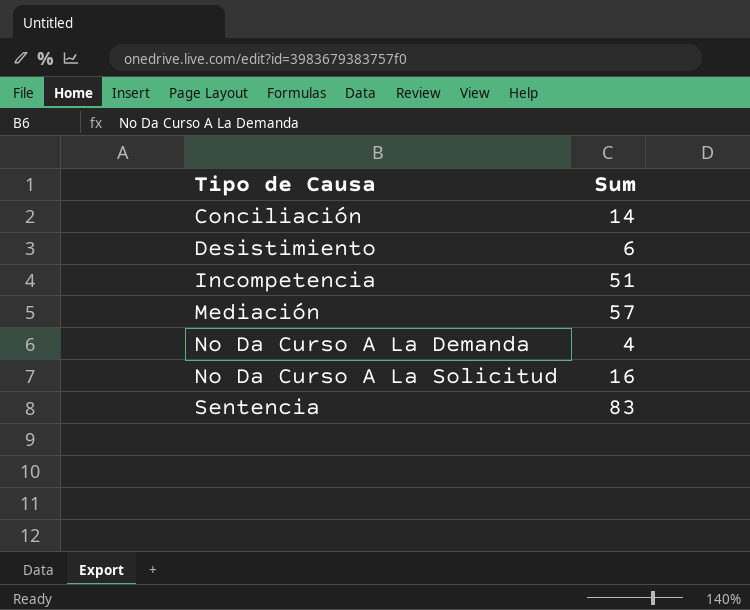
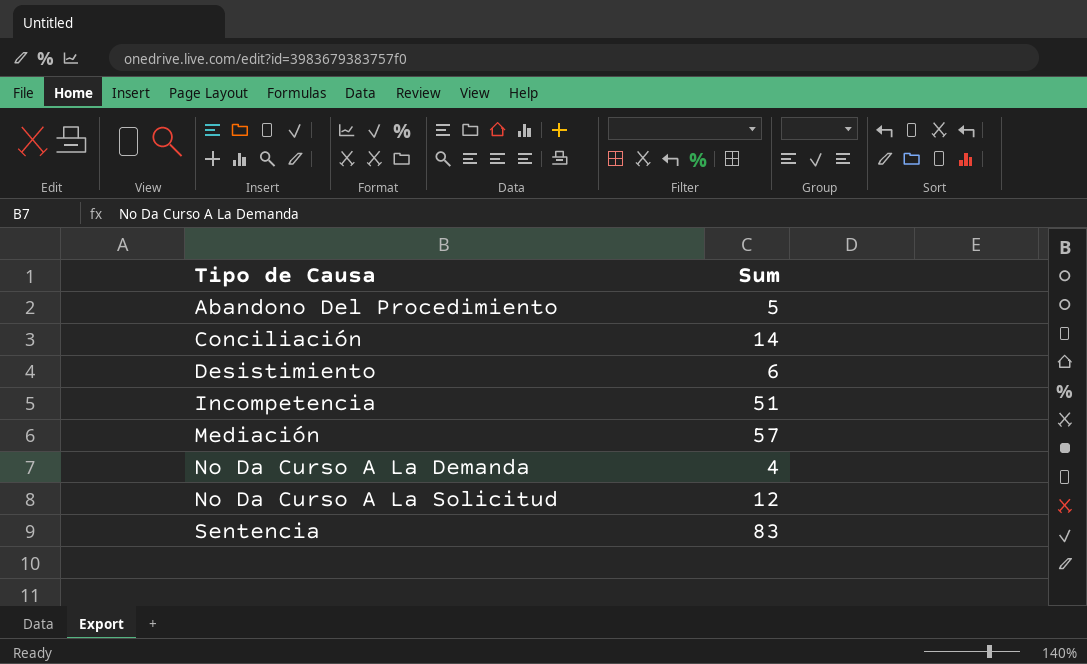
row Abandono Del Procedimiento: none -> 5
No Da Curso A La Solicitud | Sum: 16 -> 12

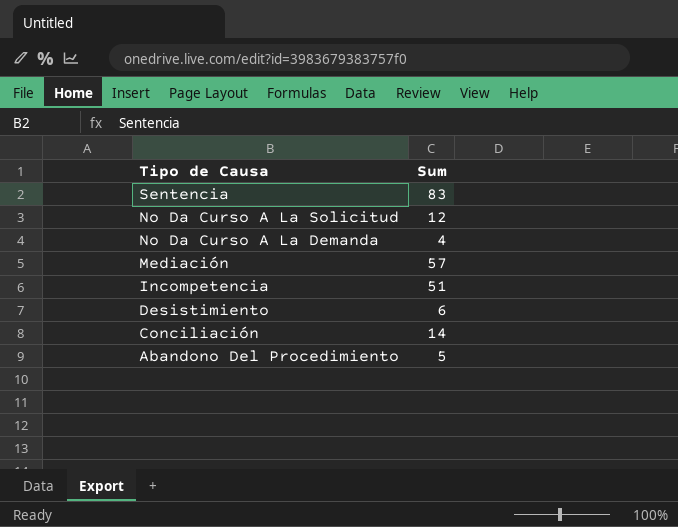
row order: Tipo de Causa ascending -> Tipo de Causa descending

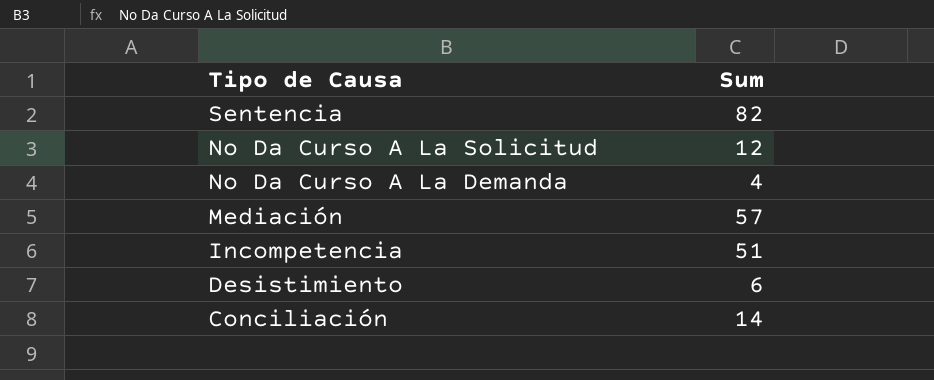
row Abandono Del Procedimiento: 5 -> none
Sentencia | Sum: 83 -> 82

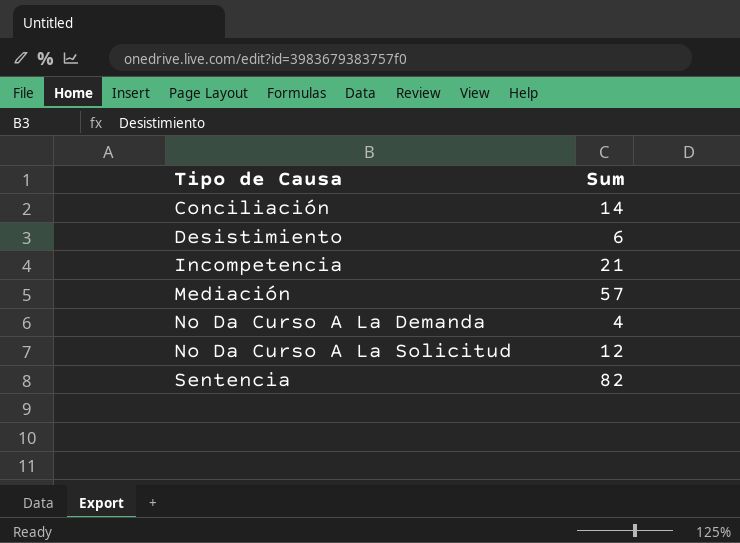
row order: Tipo de Causa descending -> Tipo de Causa ascending
Incompetencia | Sum: 51 -> 21

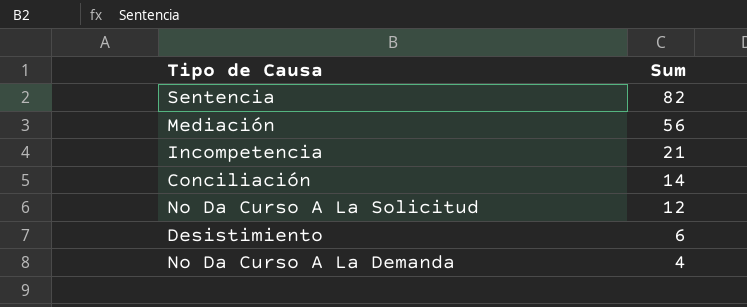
row order: Tipo de Causa ascending -> Sum descending
Mediación | Sum: 57 -> 56

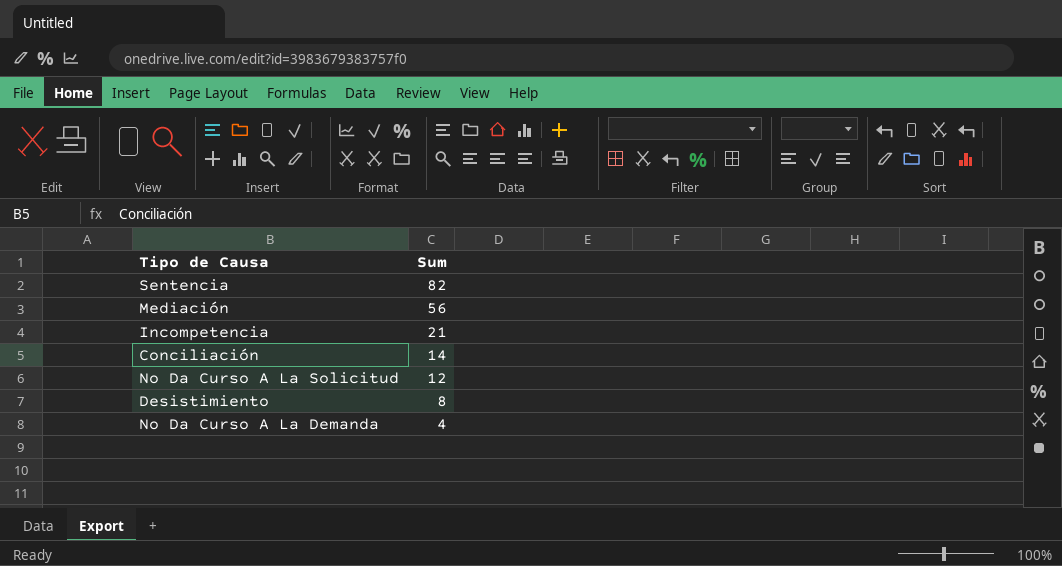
Desistimiento | Sum: 6 -> 8

